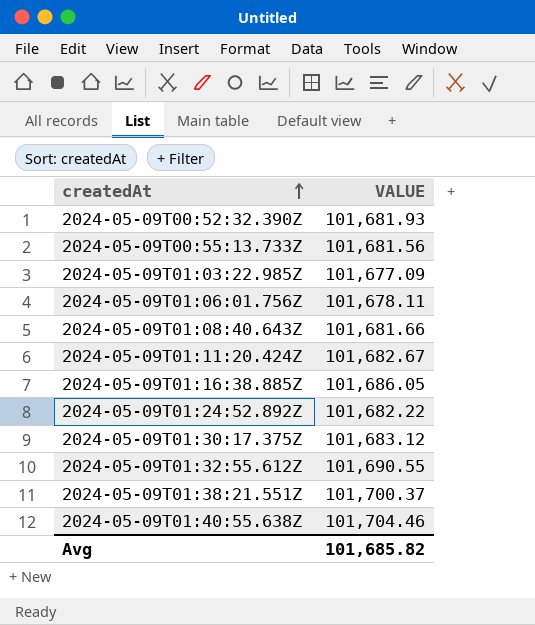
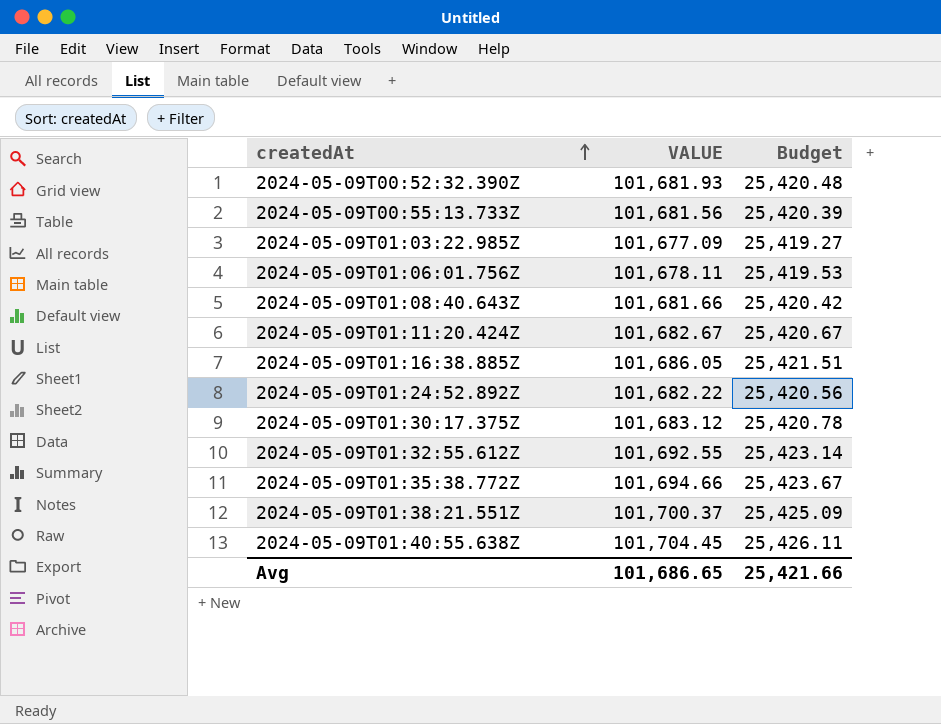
column Budget | formula: none -> [VALUE] * 0.25
2024-05-09T01:32:55.612Z | VALUE: 101,690.55 -> 101,692.55
row 2024-05-09T01:35:38.772Z: none -> 101,694.66 | 25,423.67
2024-05-09T01:40:55.638Z | VALUE: 101,704.46 -> 101,704.45
Avg | VALUE: 101,685.82 -> 101,686.65

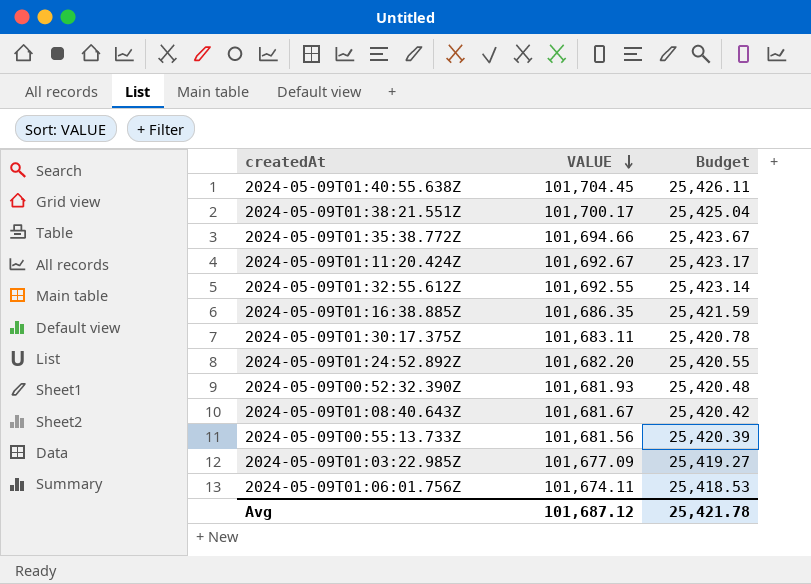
row order: createdAt ascending -> VALUE descending
2024-05-09T01:38:21.551Z | VALUE: 101,700.37 -> 101,700.17
2024-05-09T01:38:21.551Z | Budget: 25,425.09 -> 25,425.04
2024-05-09T01:11:20.424Z | VALUE: 101,682.67 -> 101,692.67
2024-05-09T01:11:20.424Z | Budget: 25,420.67 -> 25,423.17
2024-05-09T01:16:38.885Z | VALUE: 101,686.05 -> 101,686.35
2024-05-09T01:16:38.885Z | Budget: 25,421.51 -> 25,421.59
2024-05-09T01:30:17.375Z | VALUE: 101,683.12 -> 101,683.11
2024-05-09T01:24:52.892Z | VALUE: 101,682.22 -> 101,682.20
2024-05-09T01:24:52.892Z | Budget: 25,420.56 -> 25,420.55
2024-05-09T01:08:40.643Z | VALUE: 101,681.66 -> 101,681.67
2024-05-09T01:06:01.756Z | VALUE: 101,678.11 -> 101,674.11
2024-05-09T01:06:01.756Z | Budget: 25,419.53 -> 25,418.53
Avg | VALUE: 101,686.65 -> 101,687.12
Avg | Budget: 25,421.66 -> 25,421.78

